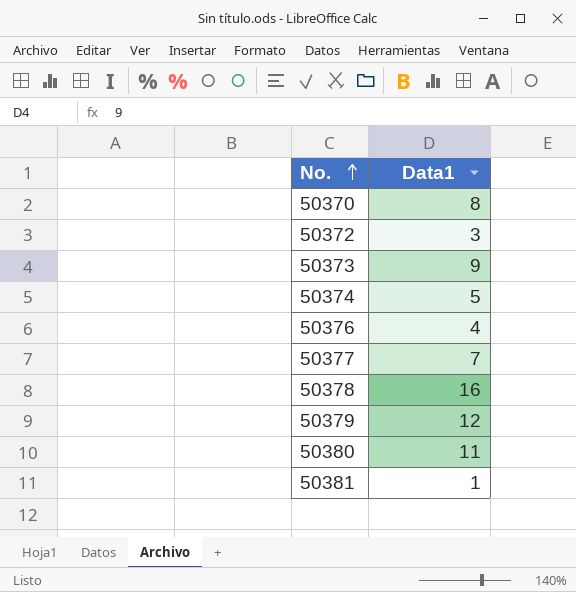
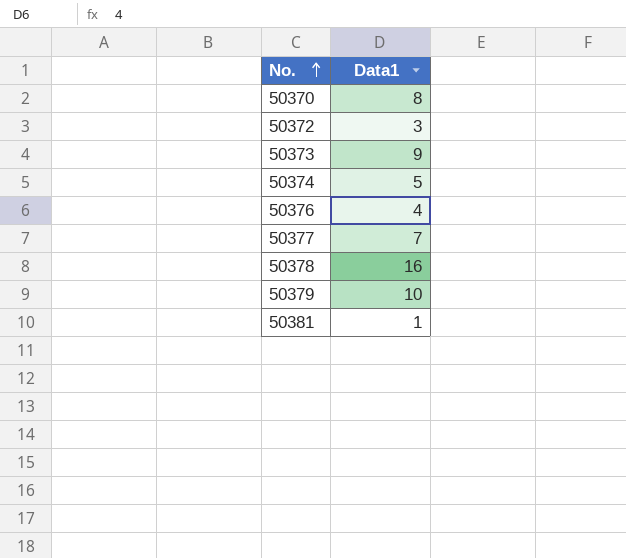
row 50380: 11 -> none
50379 | Data1: 12 -> 10

